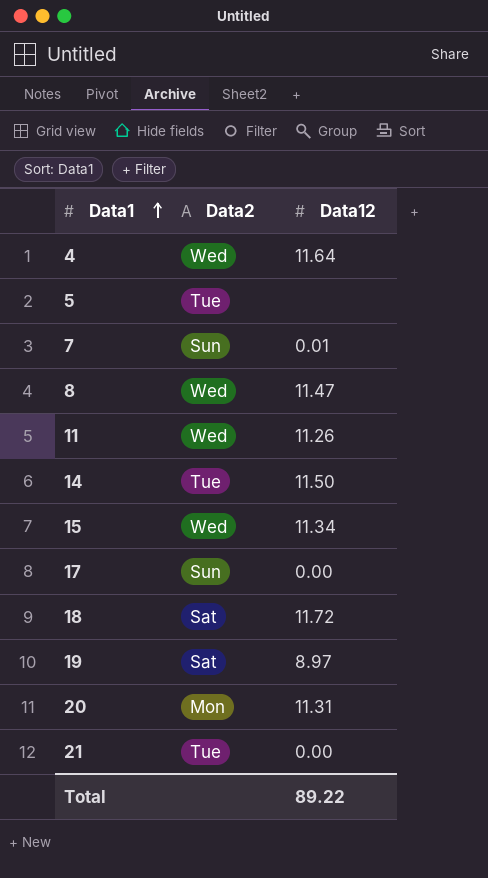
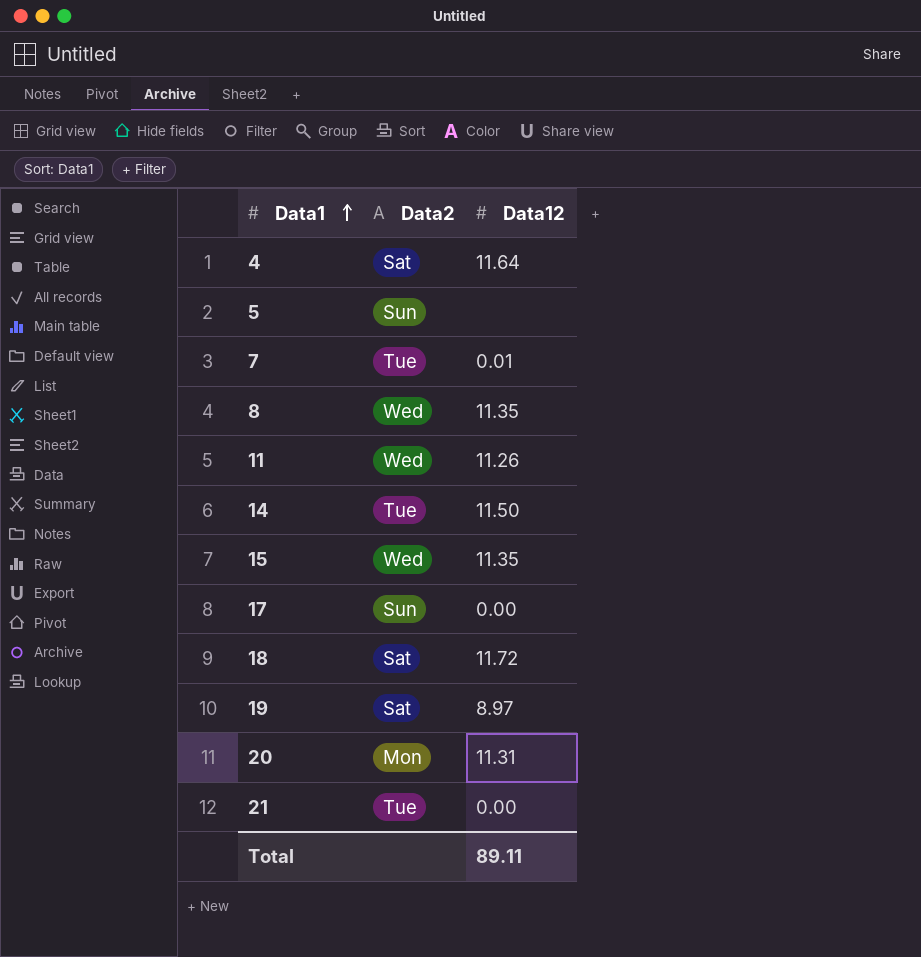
4 | Data2: Wed -> Sat
5 | Data2: Tue -> Sun
7 | Data2: Sun -> Tue
8 | Data12: 11.47 -> 11.35
15 | Data12: 11.34 -> 11.35
Total | Data12: 89.22 -> 89.11

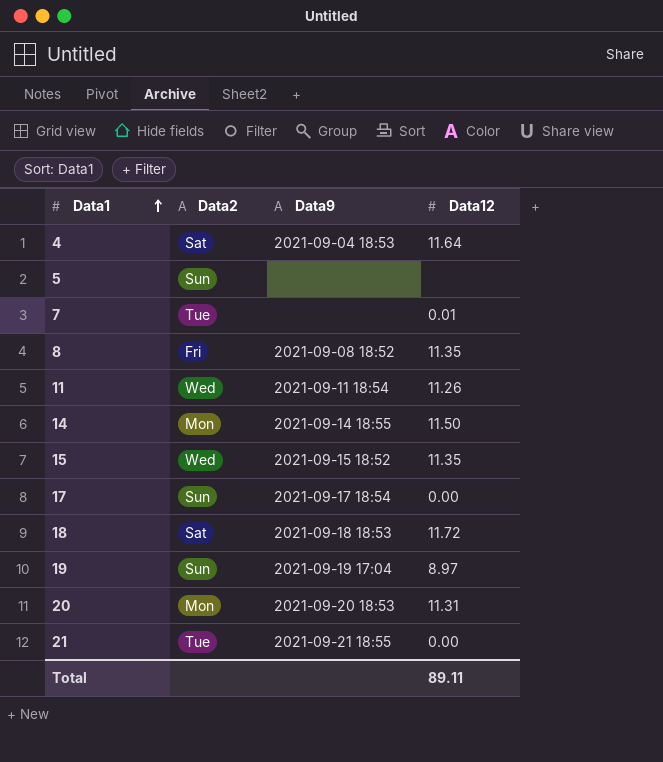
column Data9 | position: none -> 3
8 | Data2: Wed -> Fri
14 | Data2: Tue -> Mon
19 | Data2: Sat -> Sun

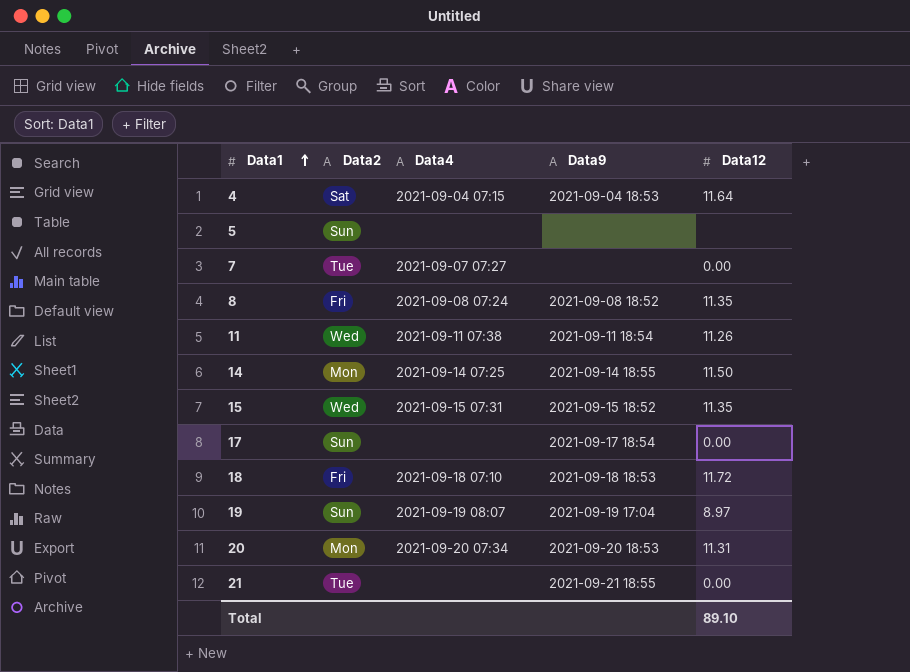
column Data4 | position: none -> 3
7 | Data12: 0.01 -> 0.00
18 | Data2: Sat -> Fri
Total | Data12: 89.11 -> 89.10

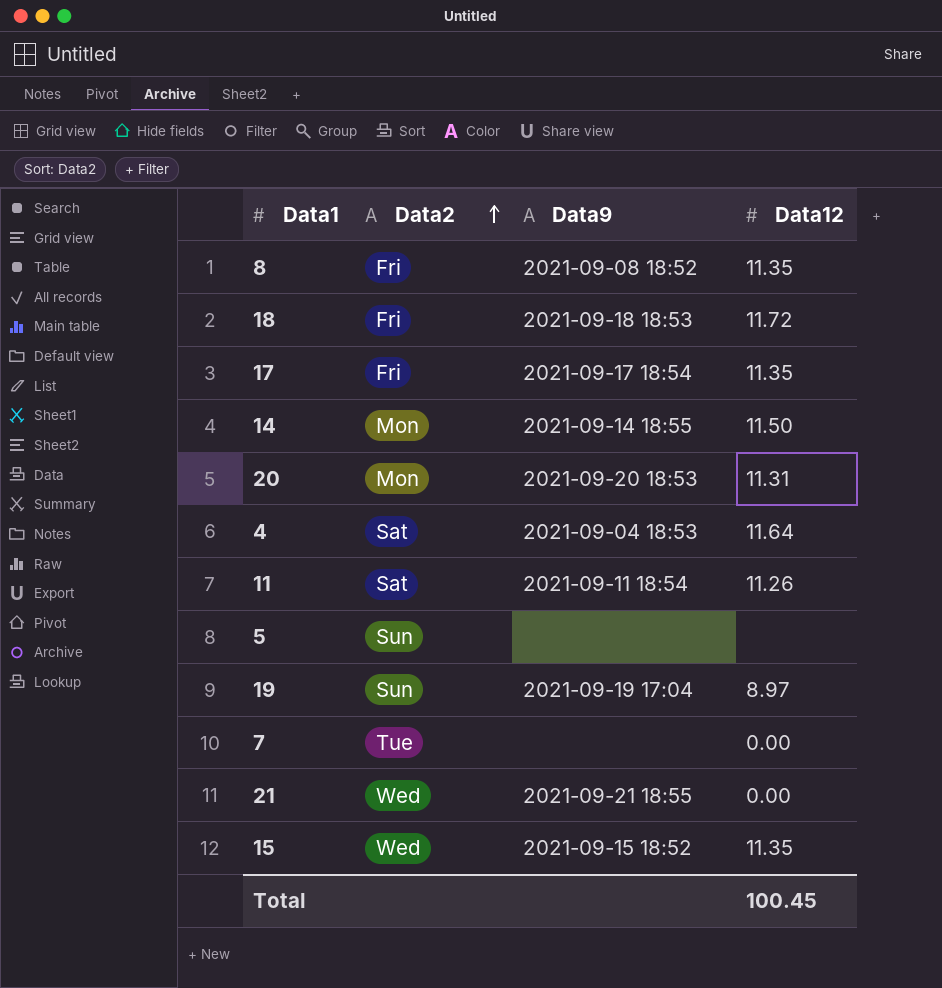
row order: Data1 ascending -> Data2 ascending
column Data4 | position: 3 -> none
17 | Data2: Sun -> Fri
17 | Data12: 0.00 -> 11.35
11 | Data2: Wed -> Sat
21 | Data2: Tue -> Wed
Total | Data12: 89.10 -> 100.45

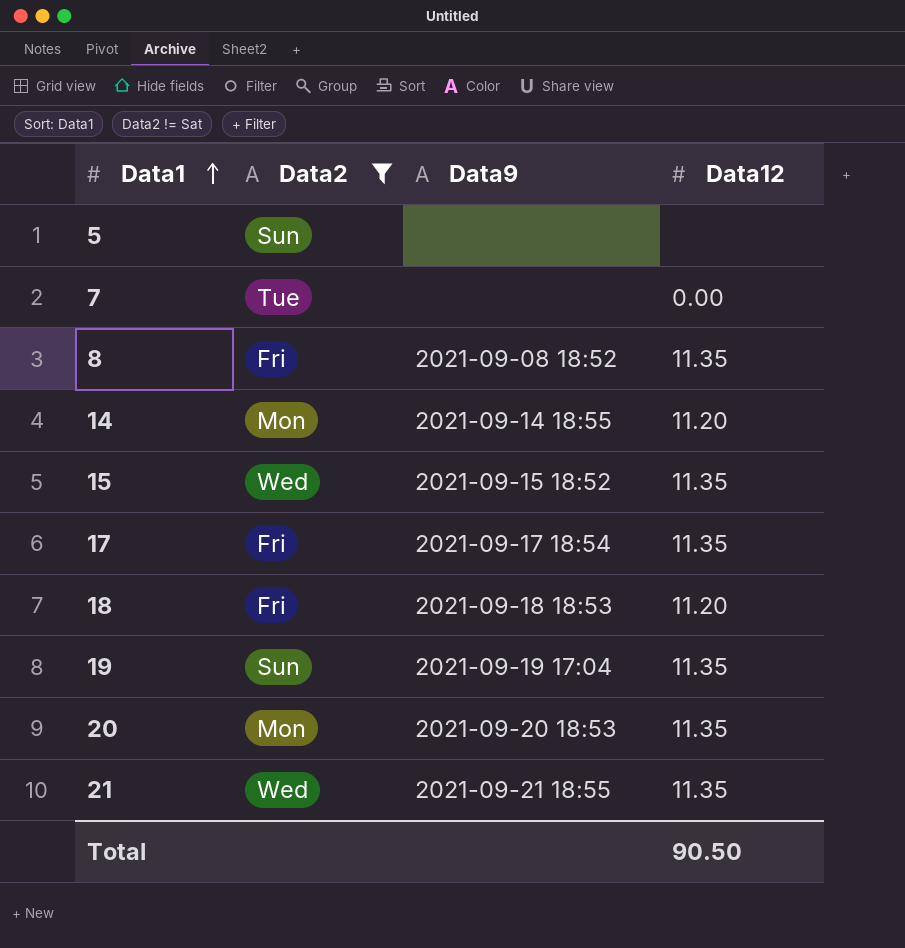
filter: none -> Data2 != Sat
row order: Data2 ascending -> Data1 ascending
14 | Data12: 11.50 -> 11.20
18 | Data12: 11.72 -> 11.20
19 | Data12: 8.97 -> 11.35
20 | Data12: 11.31 -> 11.35
21 | Data12: 0.00 -> 11.35
Total | Data12: 100.45 -> 90.50

